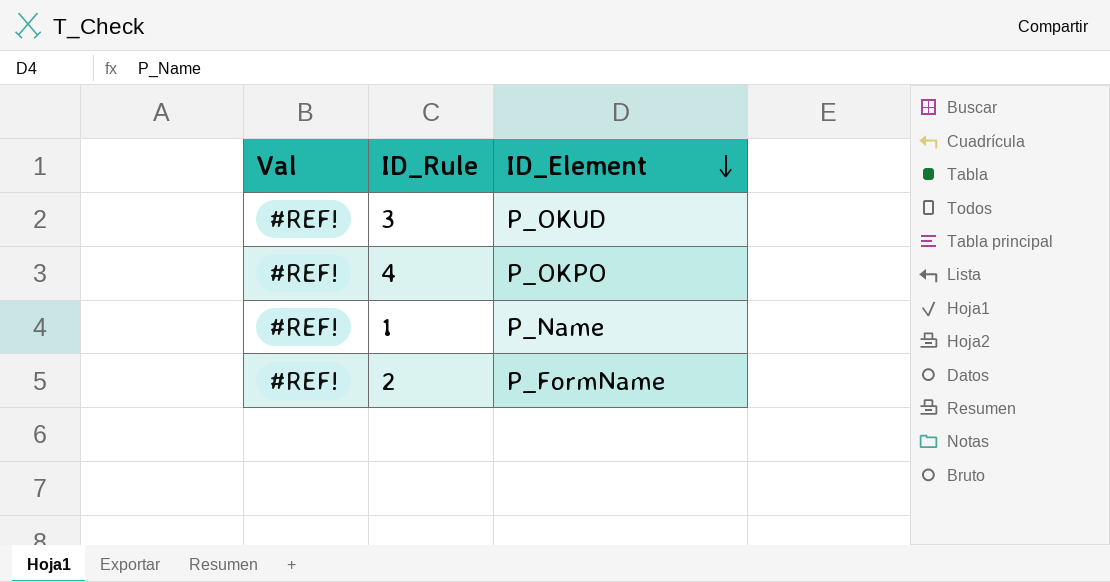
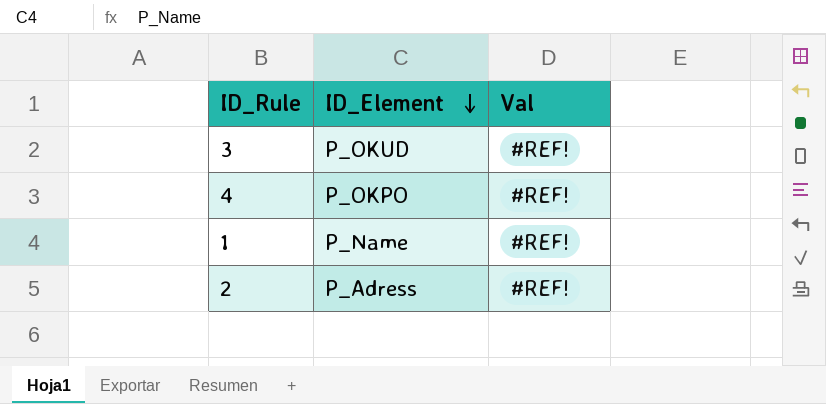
column Val | position: 1 -> 3
2 | ID_Element: P_FormName -> P_Adress

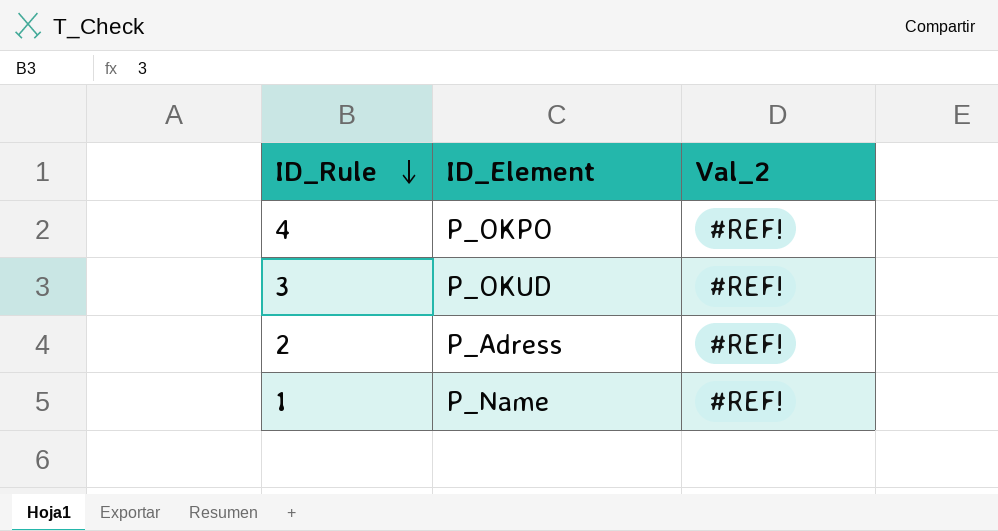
row order: ID_Element descending -> ID_Rule descending
column name: Val -> Val_2

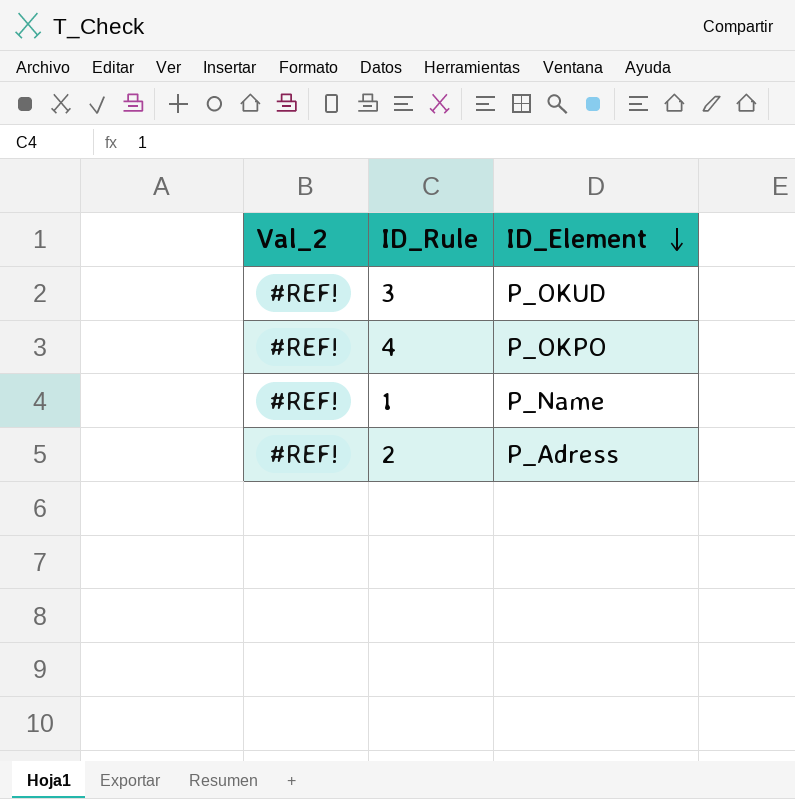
row order: ID_Rule descending -> ID_Element descending
column Val_2 | position: 3 -> 1

